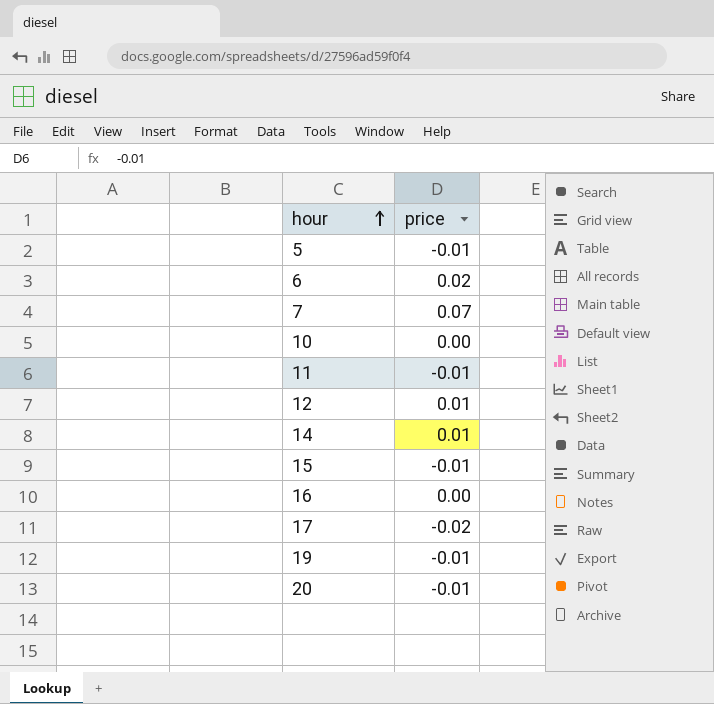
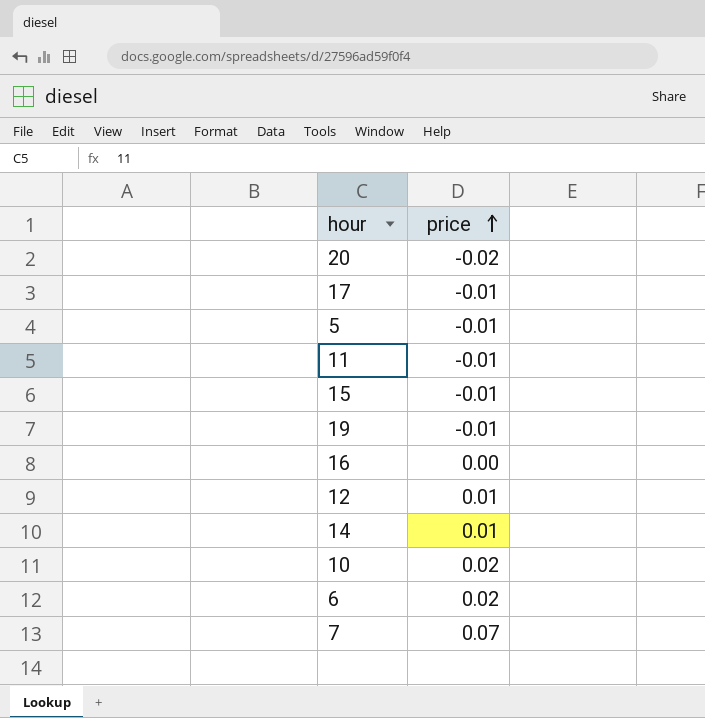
row order: hour ascending -> price ascending
20 | price: -0.01 -> -0.02
17 | price: -0.02 -> -0.01
10 | price: 0.00 -> 0.02

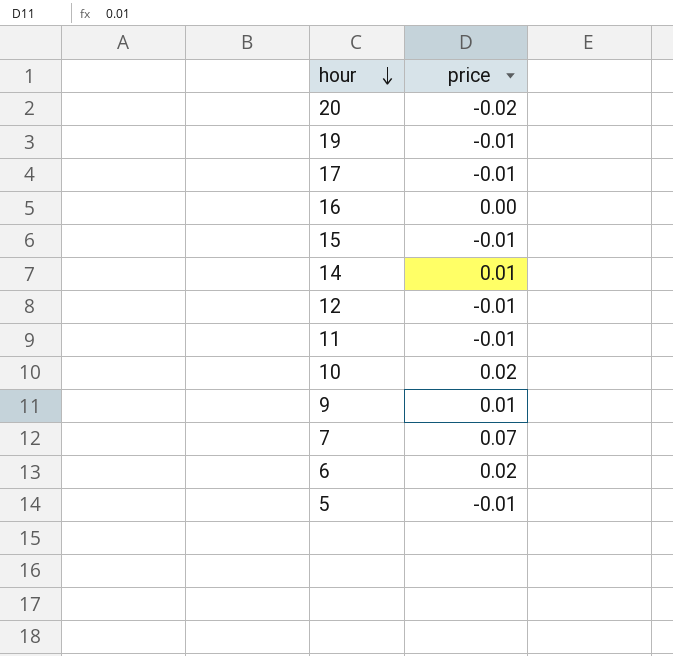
row order: price ascending -> hour descending
12 | price: 0.01 -> -0.01
row 9: none -> 0.01

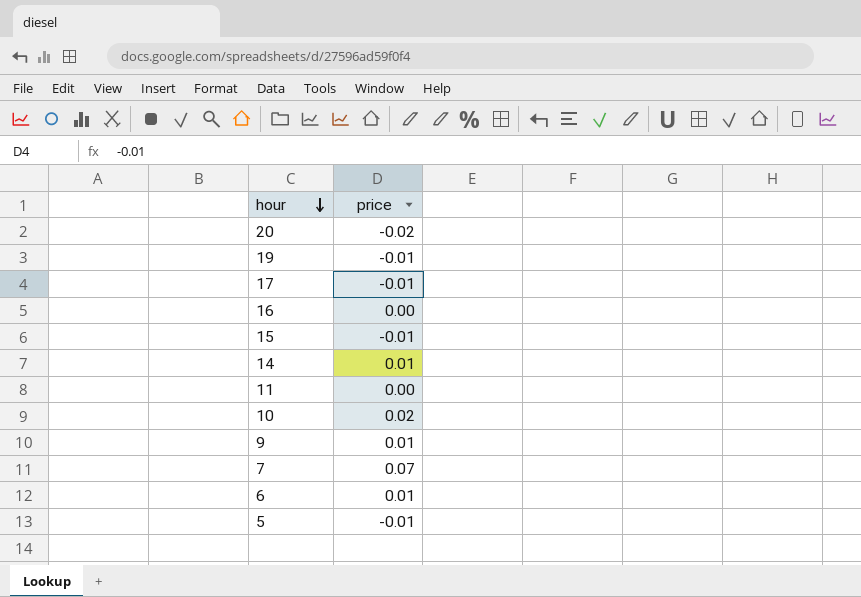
row 12: -0.01 -> none
11 | price: -0.01 -> 0.00
6 | price: 0.02 -> 0.01

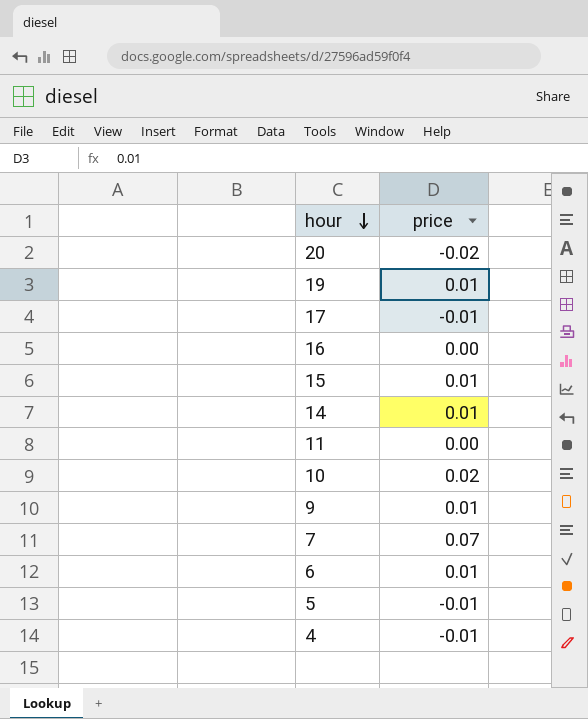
19 | price: -0.01 -> 0.01
15 | price: -0.01 -> 0.01
row 4: none -> -0.01

